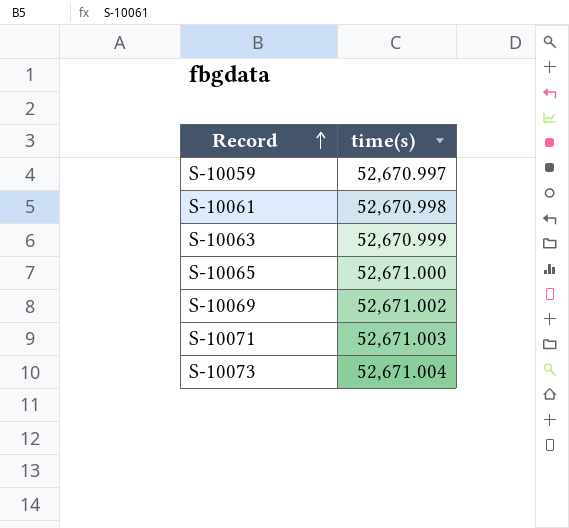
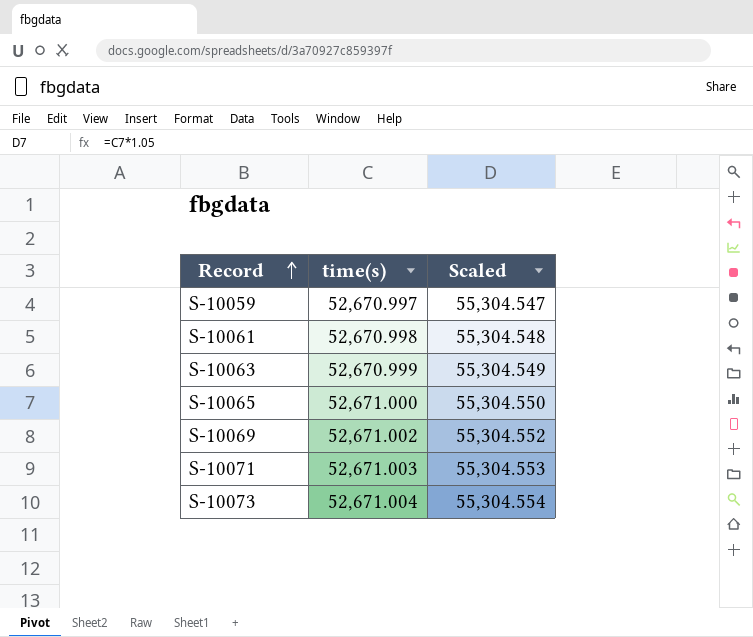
column Scaled | formula: none -> [time(s)] * 1.05

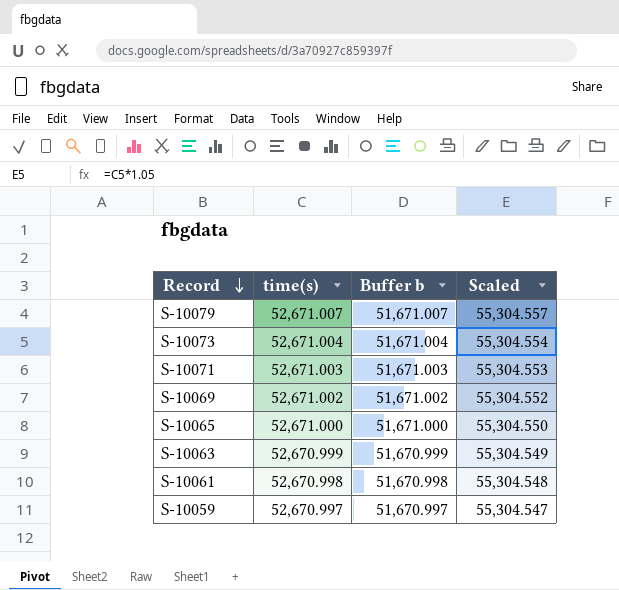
row order: Record ascending -> Record descending
column Buffer b | formula: none -> [time(s)] - 1000
row S-10079: none -> 52,671.007 | 51,671.007 | 55,304.557

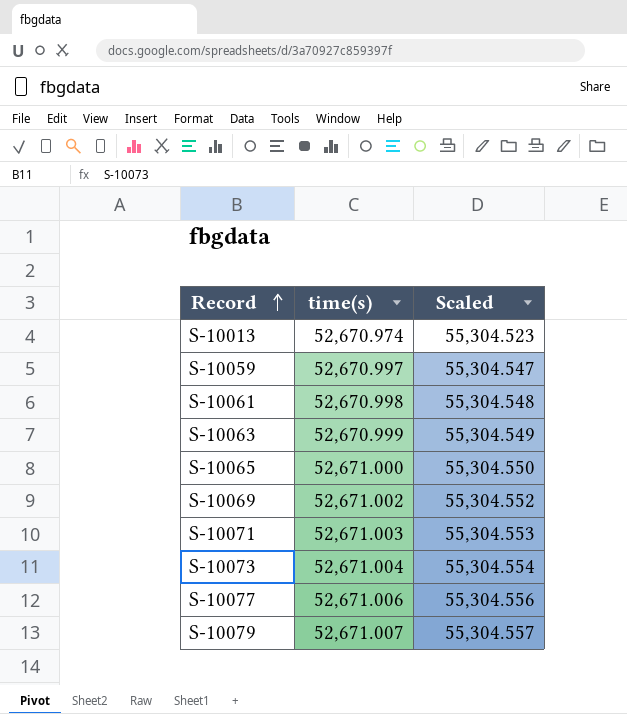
row order: Record descending -> Record ascending
column Buffer b | formula: [time(s)] - 1000 -> none
row S-10013: none -> 52,670.974 | 55,304.523
row S-10077: none -> 52,671.006 | 55,304.556

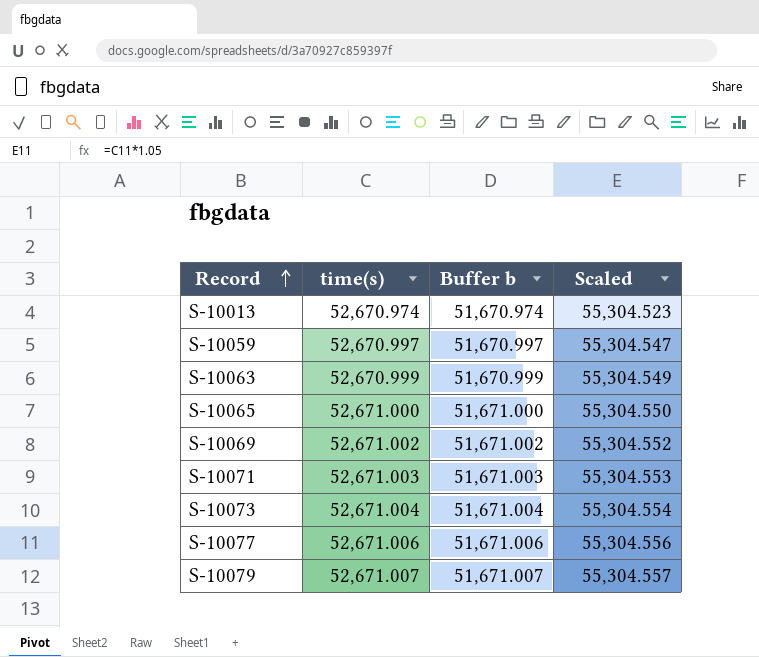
column Buffer b | formula: none -> [time(s)] - 1000
row S-10061: 52,670.998 | 55,304.548 -> none

